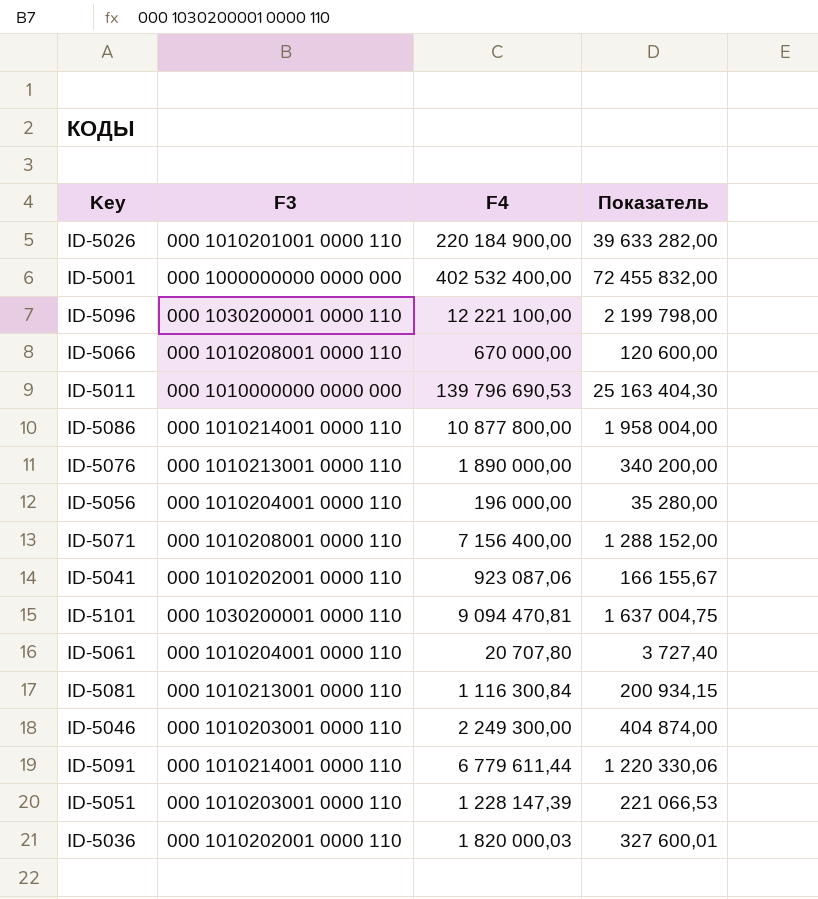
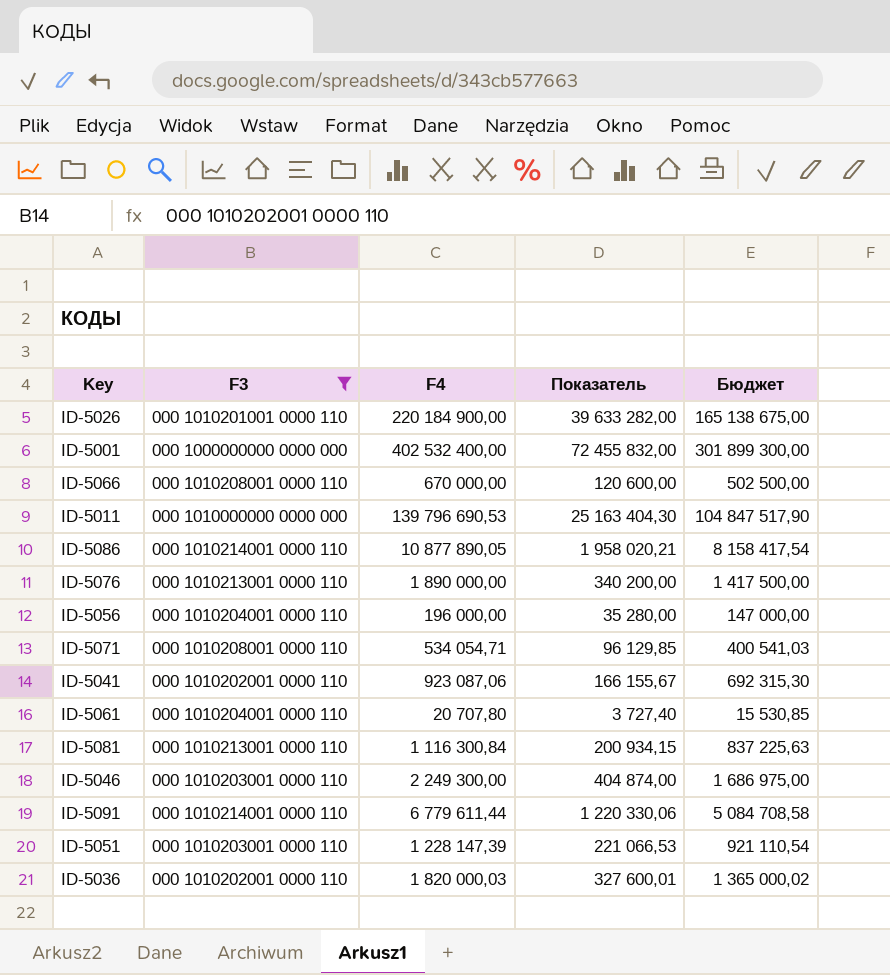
filter: none -> F3 != 000 1030200001 0000 110
column Бюджет | formula: none -> [F4] * 0,75
ID-5086 | F4: 10 877 800,00 -> 10 877 890,05
ID-5086 | Показатель: 1 958 004,00 -> 1 958 020,21
ID-5071 | F4: 7 156 400,00 -> 534 054,71
ID-5071 | Показатель: 1 288 152,00 -> 96 129,85

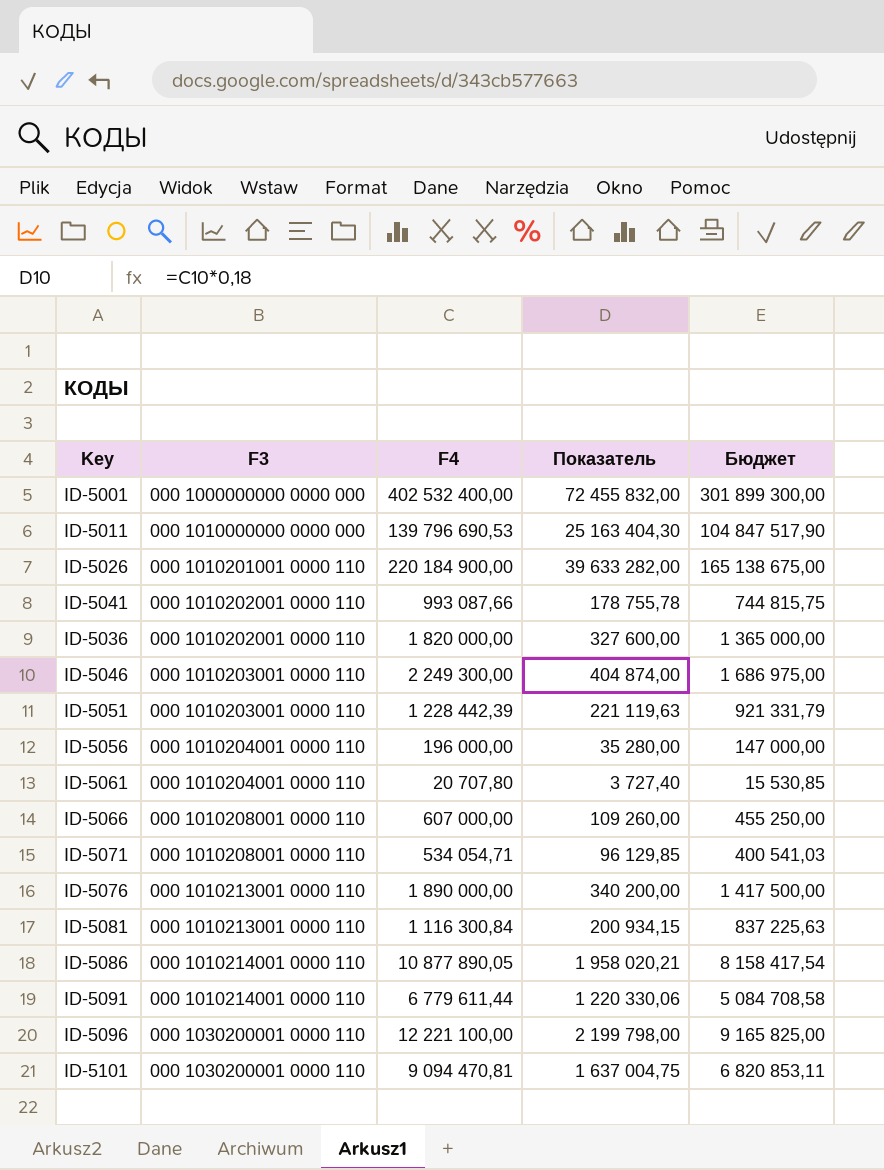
filter: F3 != 000 1030200001 0000 110 -> none
row order: none -> F3 ascending
ID-5041 | F4: 923 087,06 -> 993 087,66
ID-5041 | Показатель: 166 155,67 -> 178 755,78
ID-5041 | Бюджет: 692 315,30 -> 744 815,75
ID-5036 | F4: 1 820 000,03 -> 1 820 000,00
ID-5036 | Показатель: 327 600,01 -> 327 600,00
ID-5036 | Бюджет: 1 365 000,02 -> 1 365 000,00
ID-5051 | F4: 1 228 147,39 -> 1 228 442,39
ID-5051 | Показатель: 221 066,53 -> 221 119,63
ID-5051 | Бюджет: 921 110,54 -> 921 331,79
ID-5066 | F4: 670 000,00 -> 607 000,00
ID-5066 | Показатель: 120 600,00 -> 109 260,00
ID-5066 | Бюджет: 502 500,00 -> 455 250,00

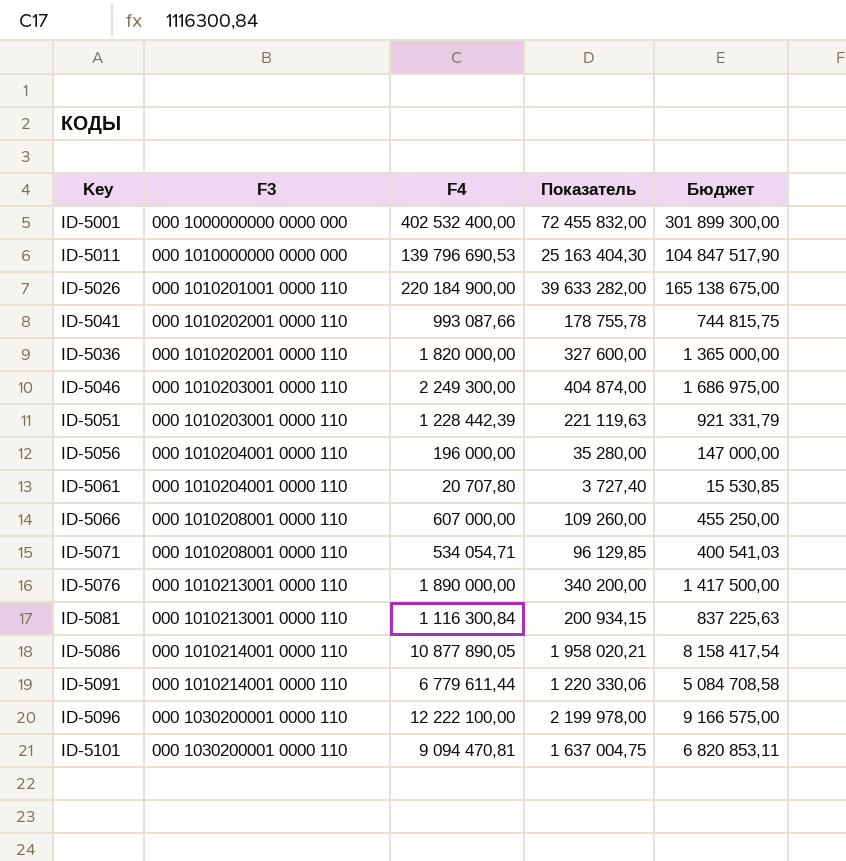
ID-5096 | F4: 12 221 100,00 -> 12 222 100,00
ID-5096 | Показатель: 2 199 798,00 -> 2 199 978,00
ID-5096 | Бюджет: 9 165 825,00 -> 9 166 575,00

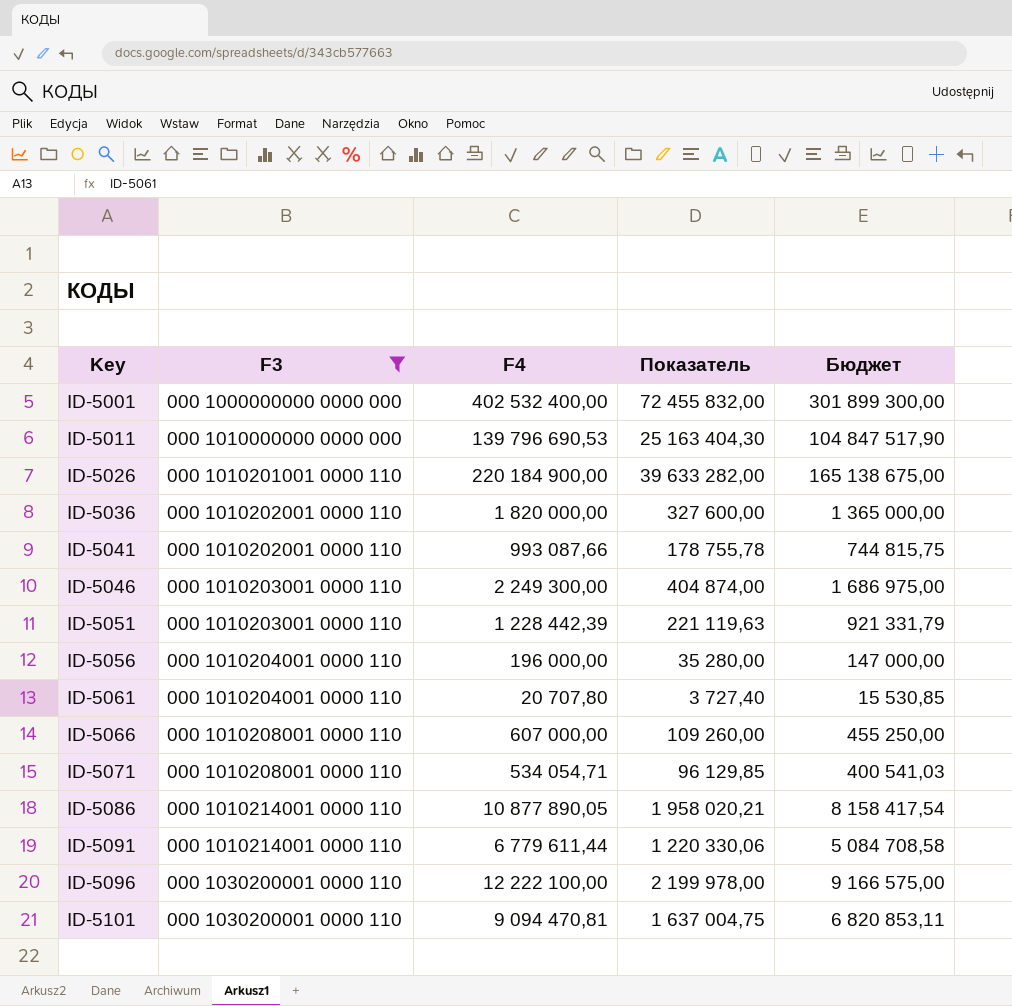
filter: none -> F3 != 000 1010213001 0000 110
row order: F3 ascending -> Key ascending

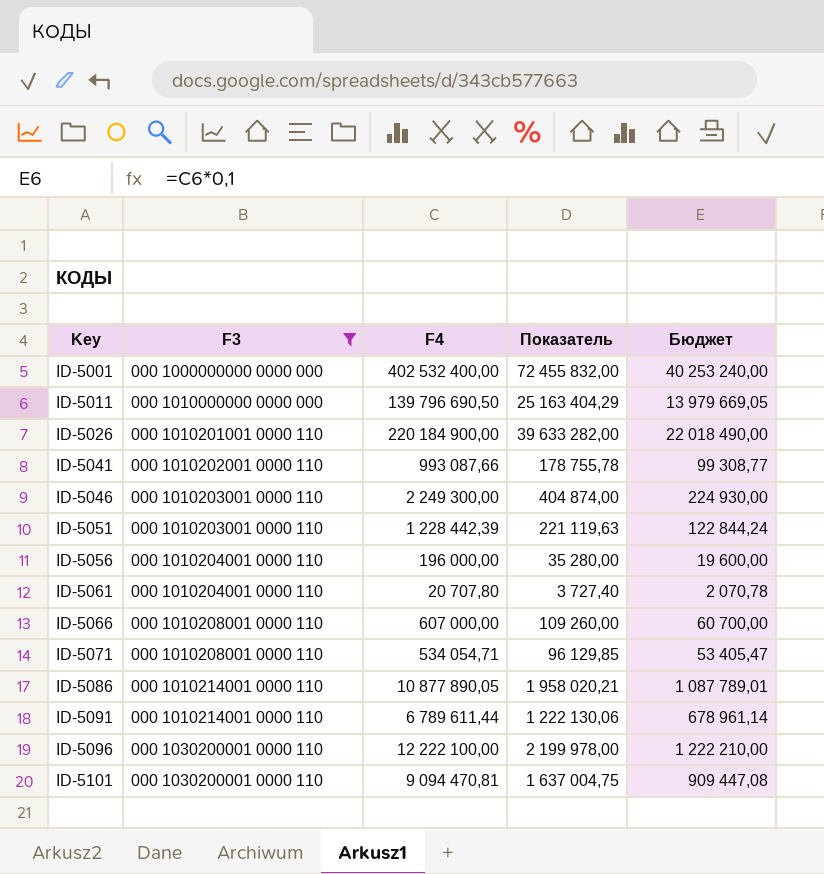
column Бюджет | formula: [F4] * 0,75 -> [F4] * 0,1
row ID-5036: 000 1010202001 0000 110 | 1 820 000,00 | 327 600,00 | 1 365 000,00 -> none
ID-5011 | F4: 139 796 690,53 -> 139 796 690,50
ID-5011 | Показатель: 25 163 404,30 -> 25 163 404,29
ID-5091 | F4: 6 779 611,44 -> 6 789 611,44
ID-5091 | Показатель: 1 220 330,06 -> 1 222 130,06

